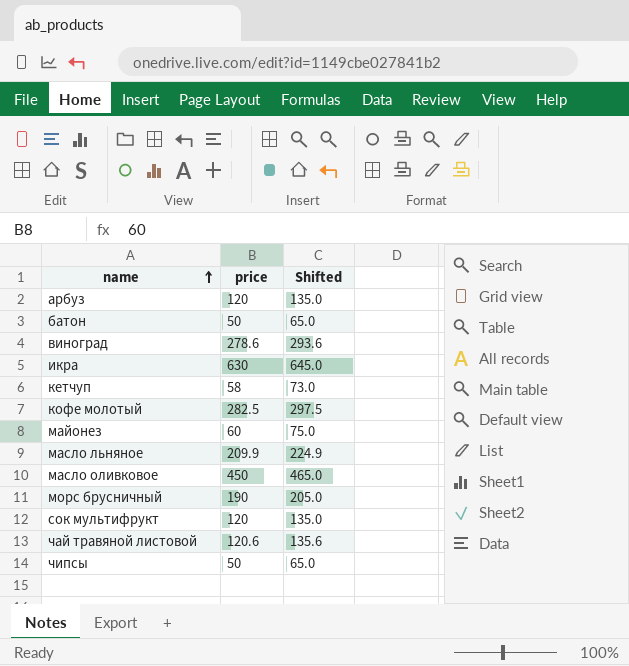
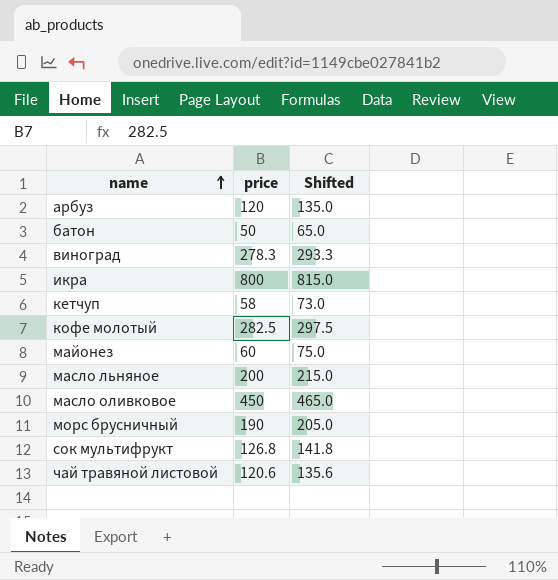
row чипсы: 50 | 65.0 -> none
виноград | price: 278.6 -> 278.3
виноград | Shifted: 293.6 -> 293.3
икра | price: 630 -> 800
икра | Shifted: 645.0 -> 815.0
масло льняное | price: 209.9 -> 200
масло льняное | Shifted: 224.9 -> 215.0
сок мультифрукт | price: 120 -> 126.8
сок мультифрукт | Shifted: 135.0 -> 141.8

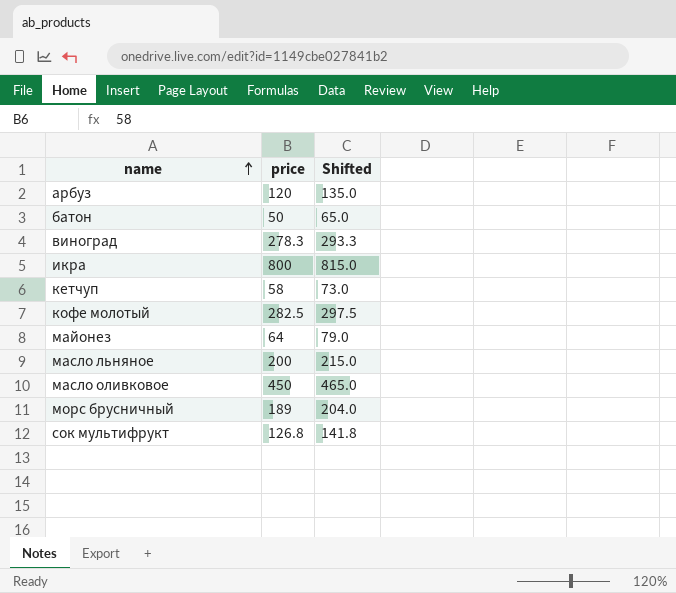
row чай травяной листовой: 120.6 | 135.6 -> none
майонез | price: 60 -> 64
майонез | Shifted: 75.0 -> 79.0
морс брусничный | price: 190 -> 189
морс брусничный | Shifted: 205.0 -> 204.0

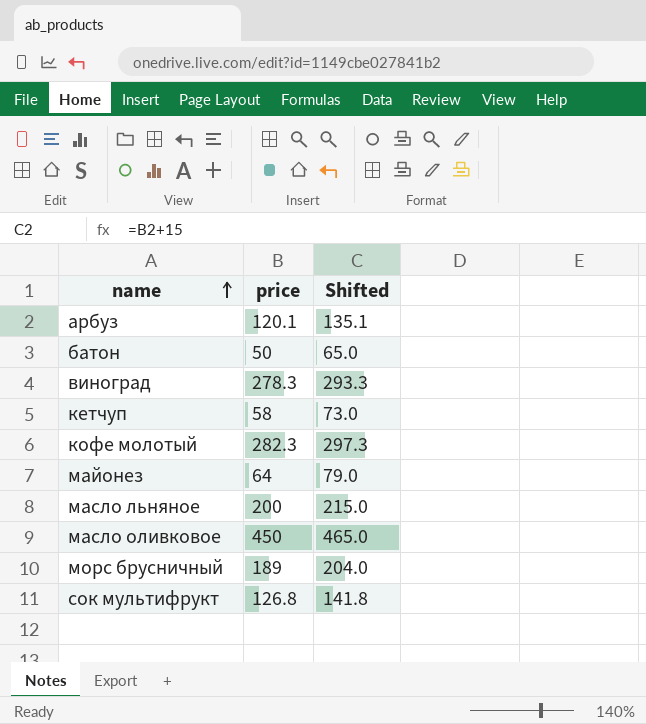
row икра: 800 | 815.0 -> none
арбуз | price: 120 -> 120.1
арбуз | Shifted: 135.0 -> 135.1
кофе молотый | price: 282.5 -> 282.3
кофе молотый | Shifted: 297.5 -> 297.3

